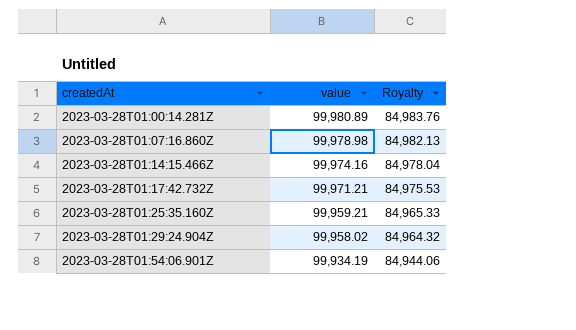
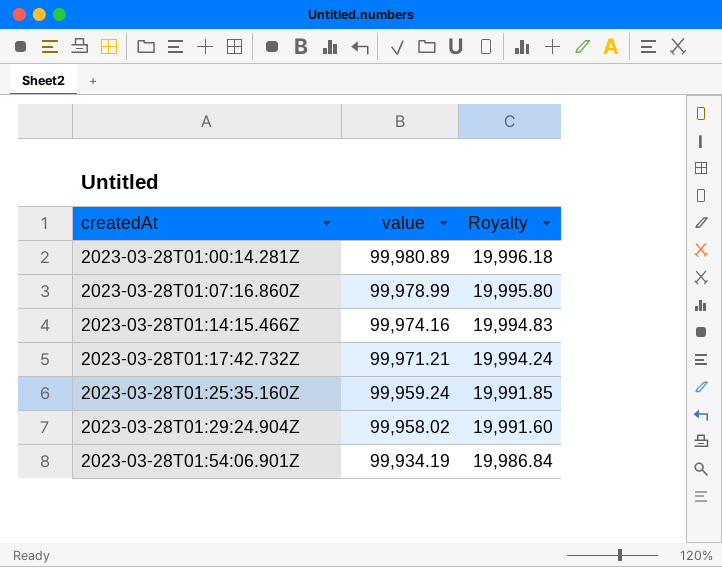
column Royalty | formula: [value] * 0.85 -> [value] * 0.2
2023-03-28T01:07:16.860Z | value: 99,978.98 -> 99,978.99
2023-03-28T01:25:35.160Z | value: 99,959.21 -> 99,959.24

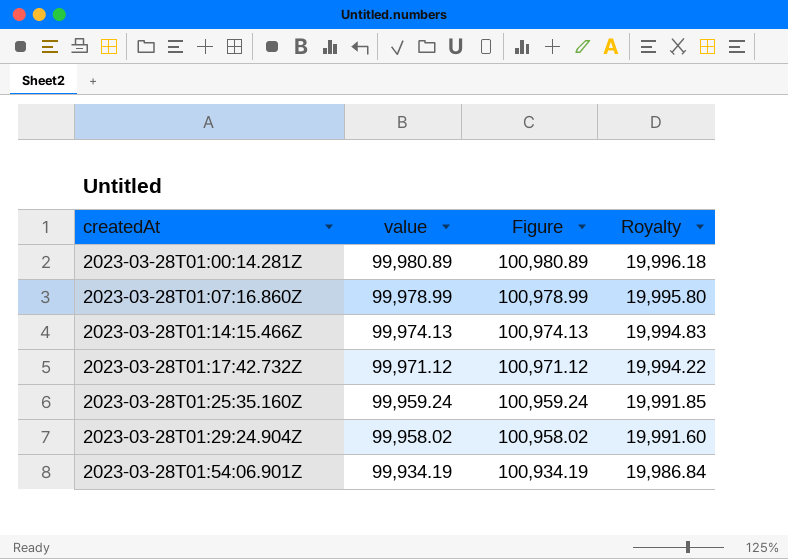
column Figure | formula: none -> [value] + 1000
2023-03-28T01:14:15.466Z | value: 99,974.16 -> 99,974.13
2023-03-28T01:17:42.732Z | value: 99,971.21 -> 99,971.12
2023-03-28T01:17:42.732Z | Royalty: 19,994.24 -> 19,994.22

